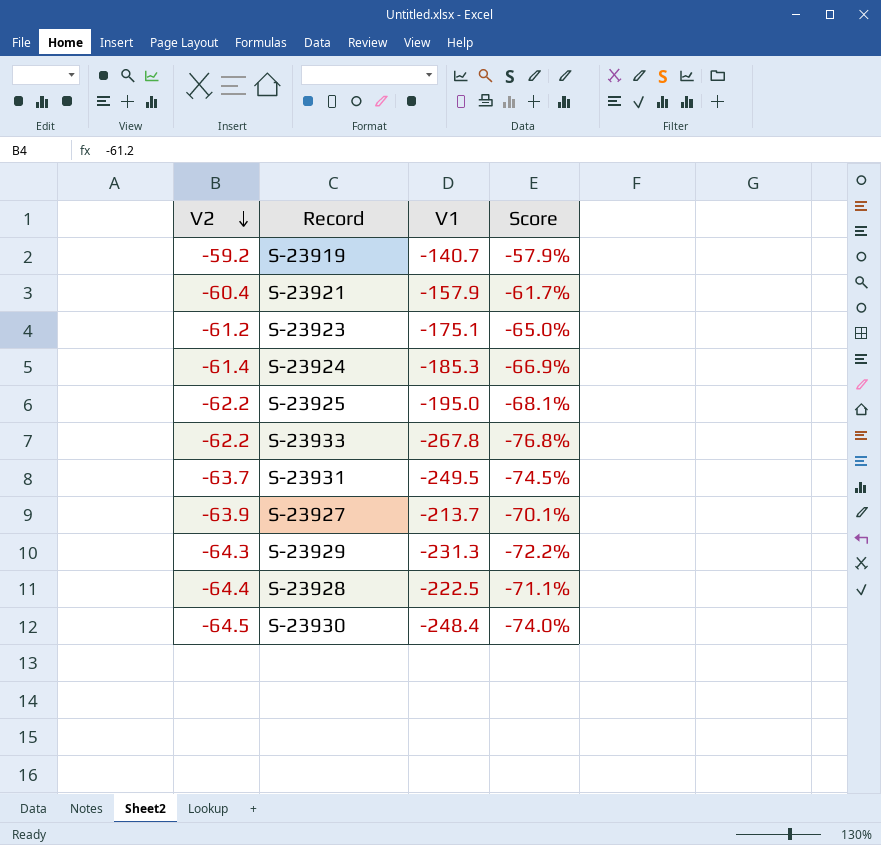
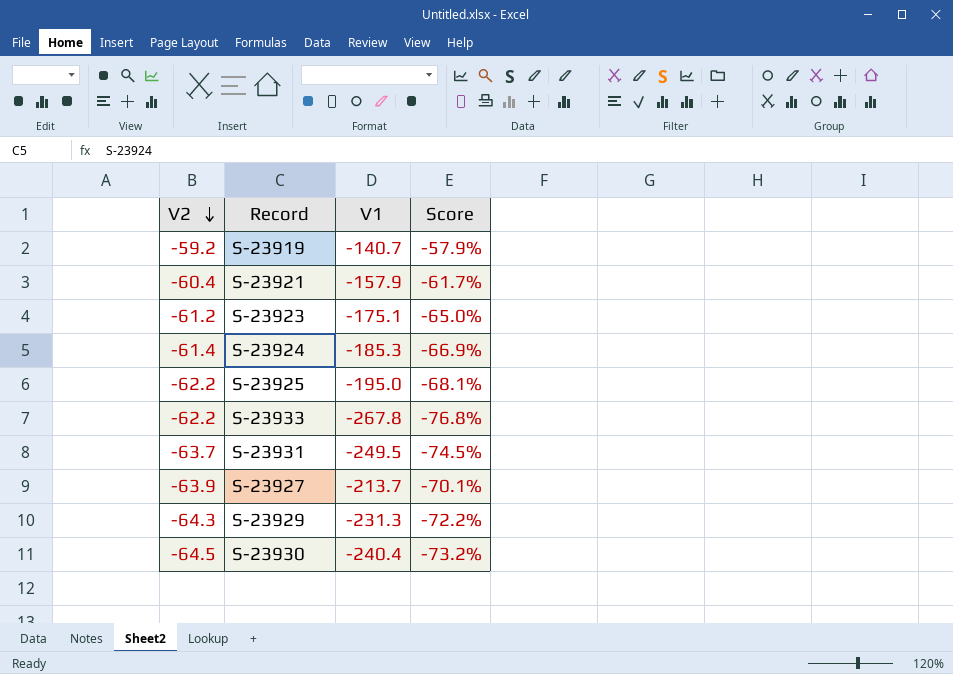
row S-23928: -64.4 | -222.5 | -71.1% -> none
S-23930 | V1: -248.4 -> -240.4
S-23930 | Score: -74.0% -> -73.2%

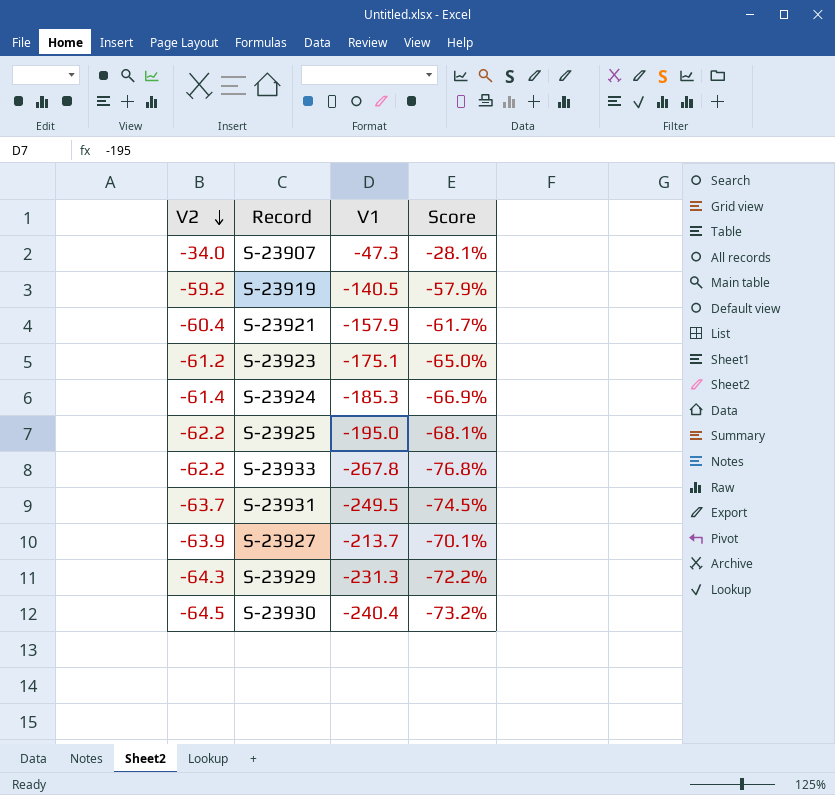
row S-23907: none -> -34.0 | -47.3 | -28.1%
S-23919 | V1: -140.7 -> -140.5

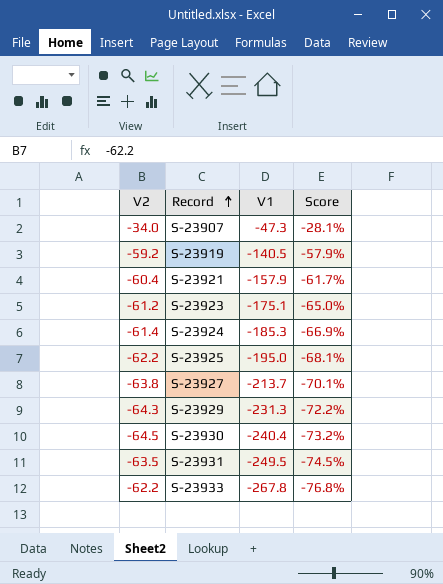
row order: V2 descending -> Record ascending
S-23927 | V2: -63.9 -> -63.8
S-23931 | V2: -63.7 -> -63.5

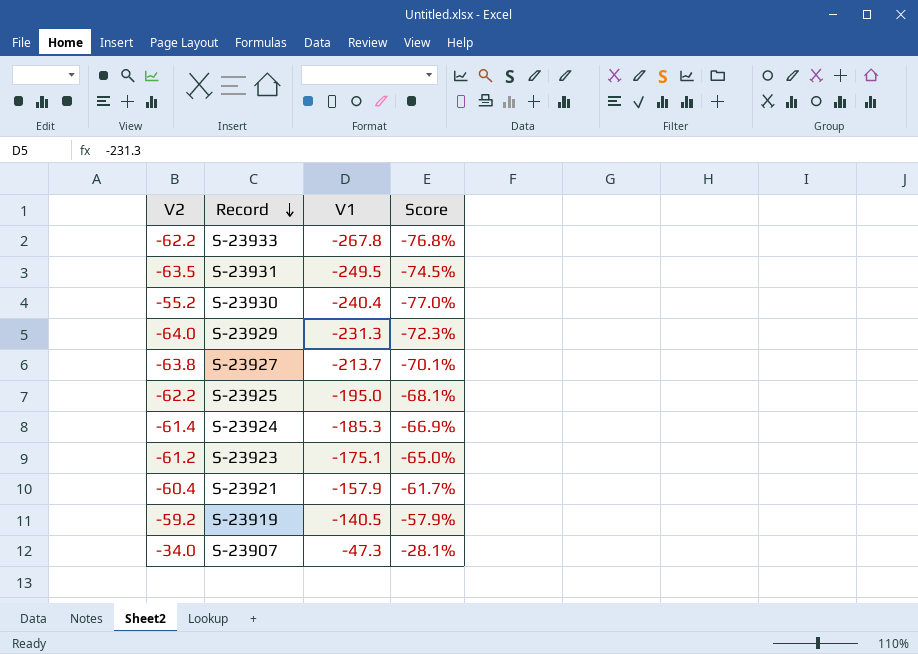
row order: Record ascending -> Record descending
S-23930 | V2: -64.5 -> -55.2
S-23930 | Score: -73.2% -> -77.0%
S-23929 | V2: -64.3 -> -64.0
S-23929 | Score: -72.2% -> -72.3%

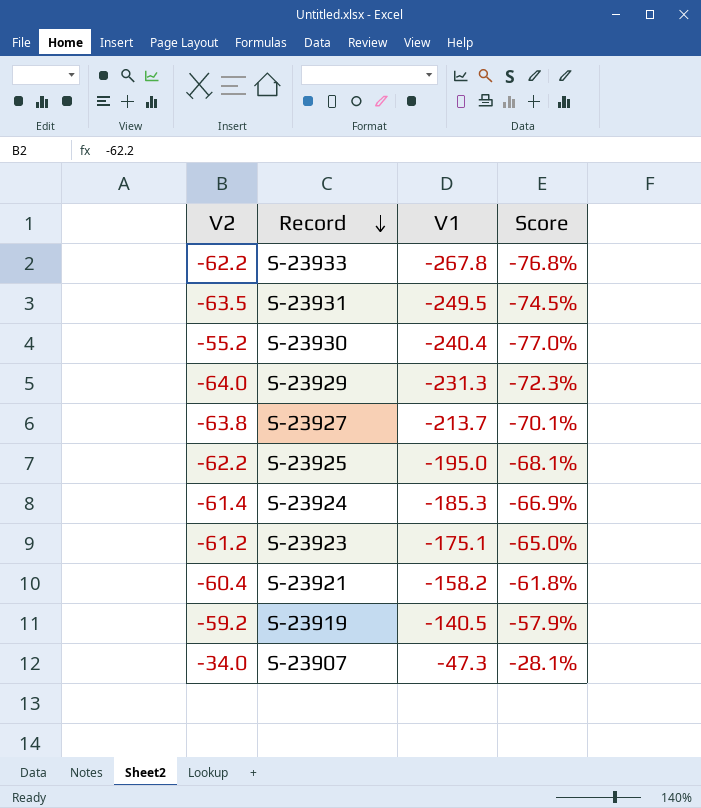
S-23921 | V1: -157.9 -> -158.2
S-23921 | Score: -61.7% -> -61.8%

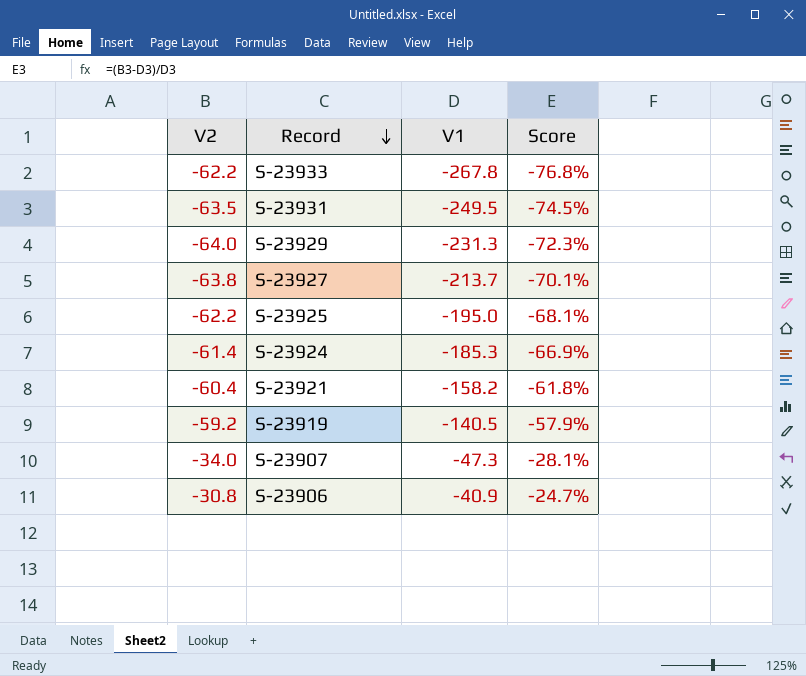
row S-23930: -55.2 | -240.4 | -77.0% -> none
row S-23923: -61.2 | -175.1 | -65.0% -> none
row S-23906: none -> -30.8 | -40.9 | -24.7%

